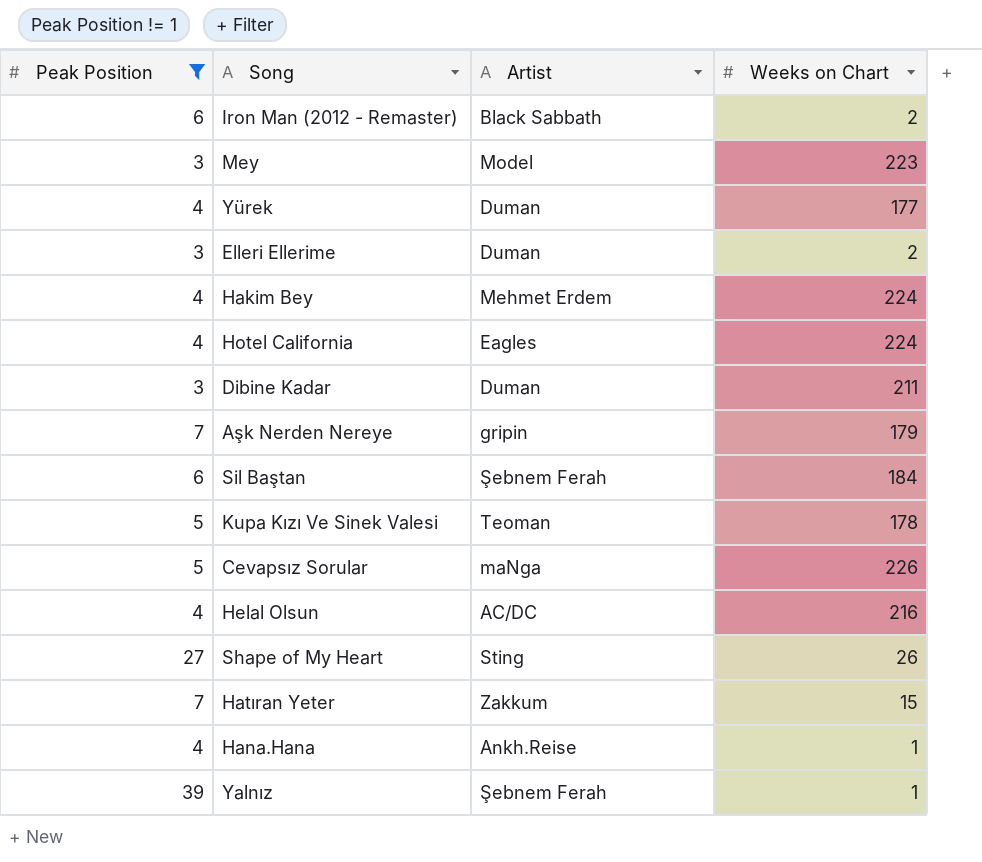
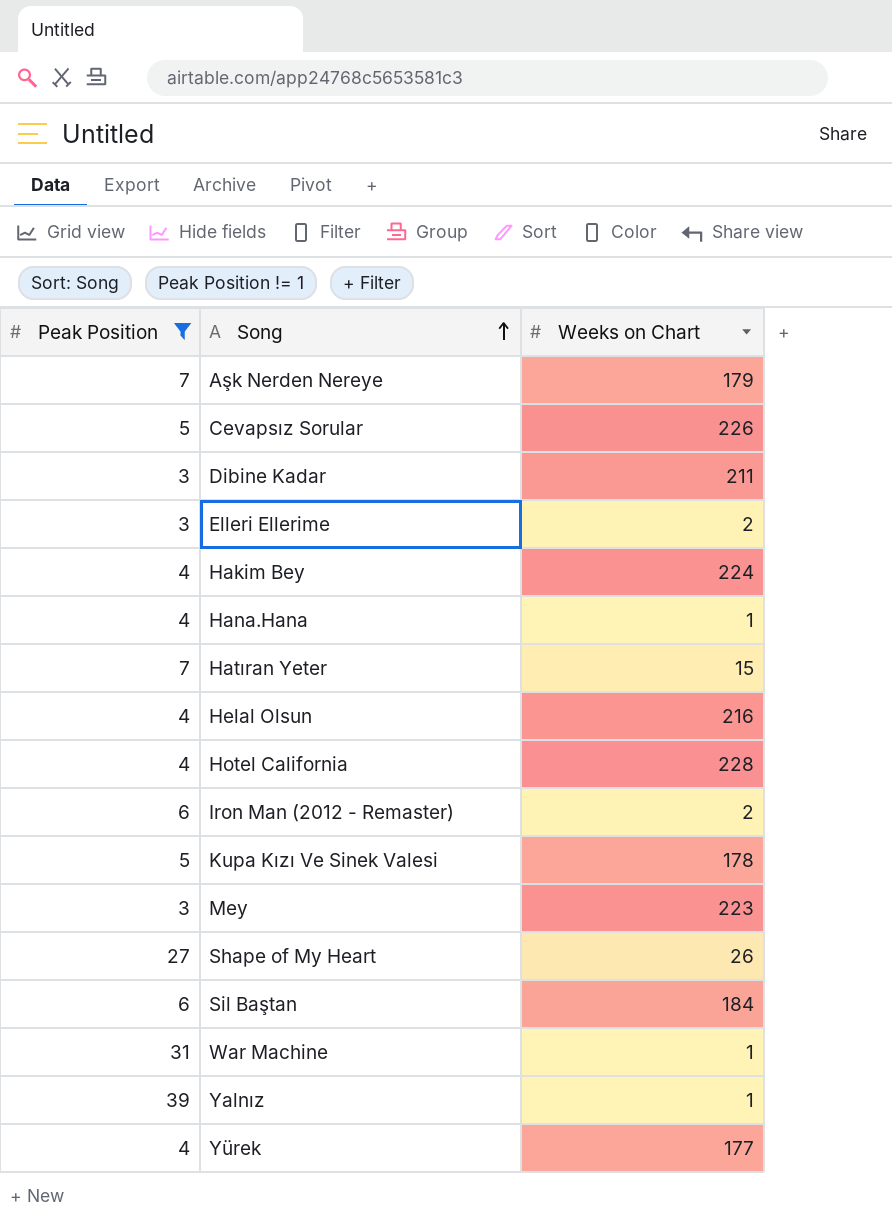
row order: none -> Song ascending
column Artist | position: 3 -> none
Hotel California | Weeks on Chart: 224 -> 228
row War Machine: none -> 31 | 1

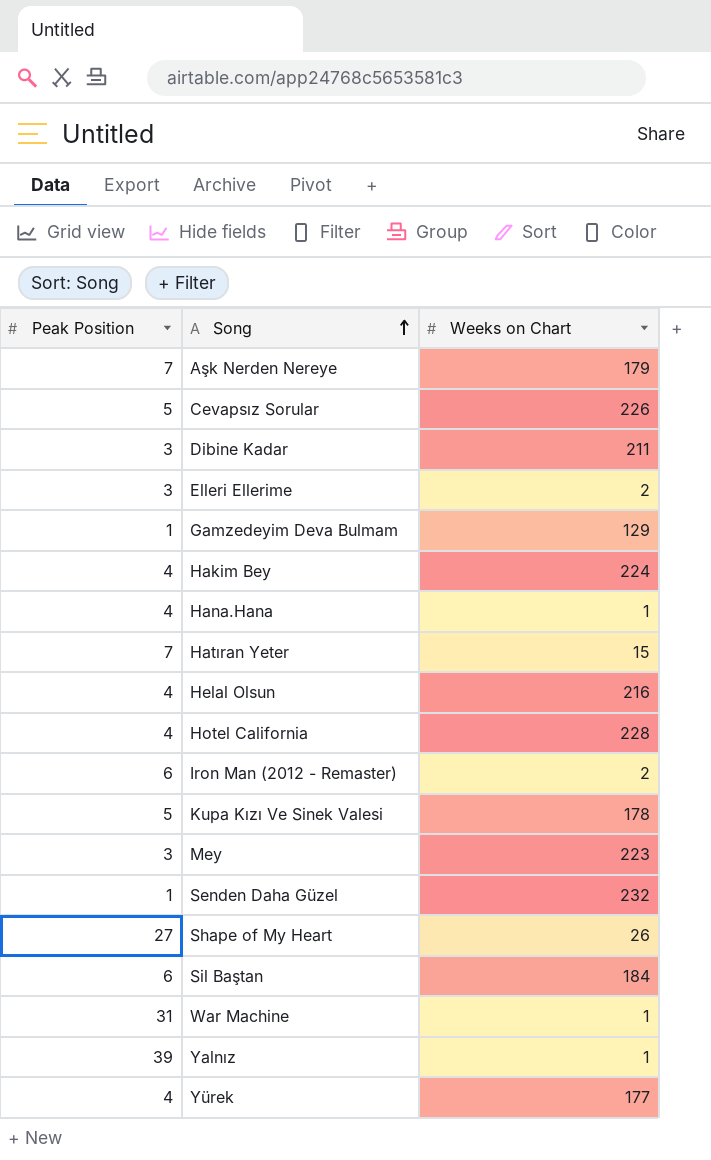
filter: Peak Position != 1 -> none

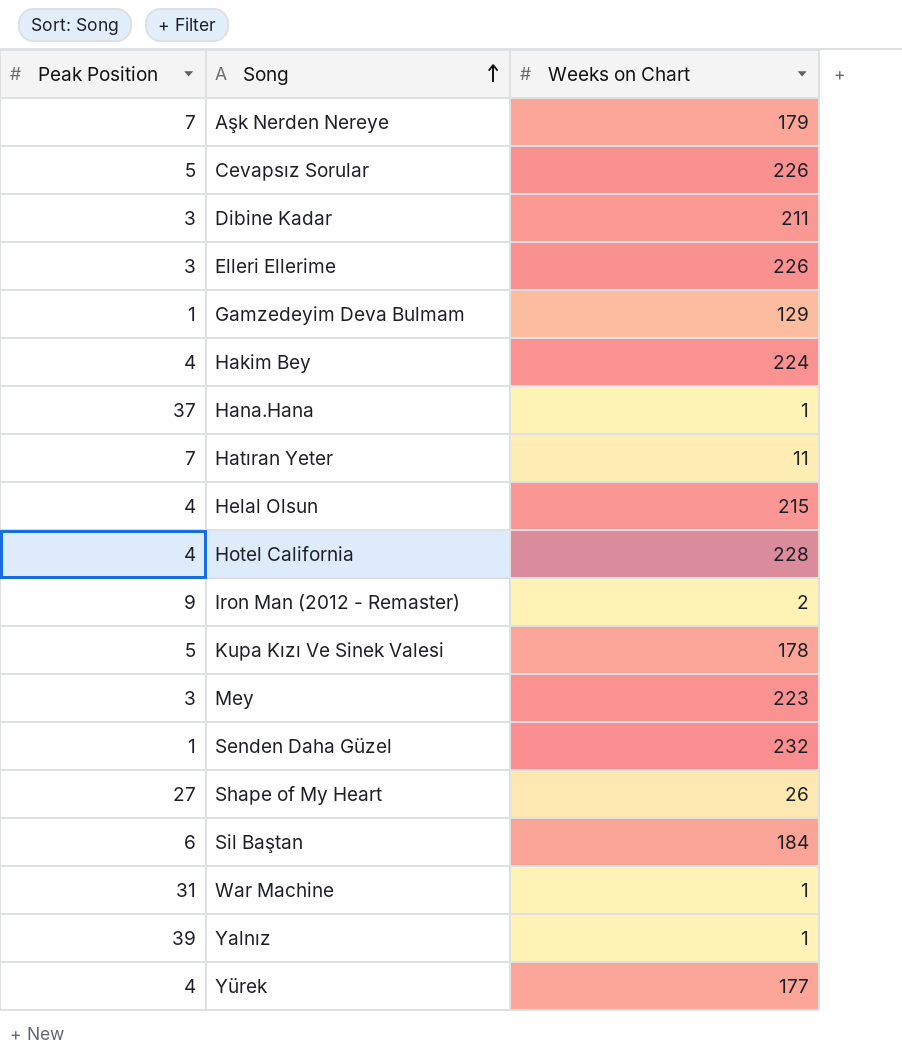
Elleri Ellerime | Weeks on Chart: 2 -> 226
Hana.Hana | Peak Position: 4 -> 37
Hatıran Yeter | Weeks on Chart: 15 -> 11
Helal Olsun | Weeks on Chart: 216 -> 215
Iron Man (2012 - Remaster) | Peak Position: 6 -> 9

